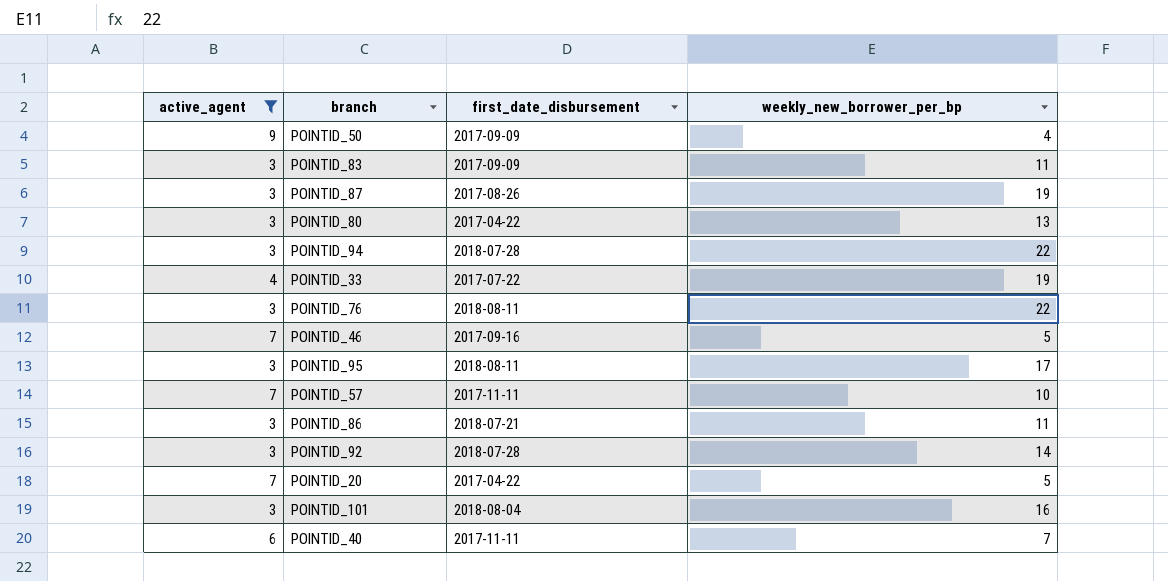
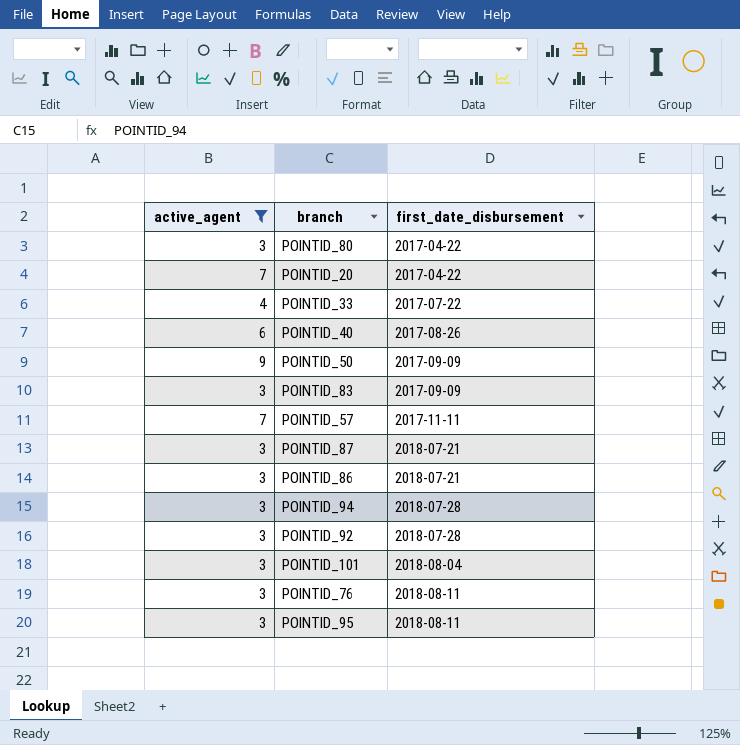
row order: none -> first_date_disbursement ascending
column weekly_new_borrower_per_bp | position: 4 -> none
row POINTID_46: 7 | 2017-09-16 | 5 -> none
POINTID_40 | first_date_disbursement: 2017-11-11 -> 2017-08-26
POINTID_87 | first_date_disbursement: 2017-08-26 -> 2018-07-21

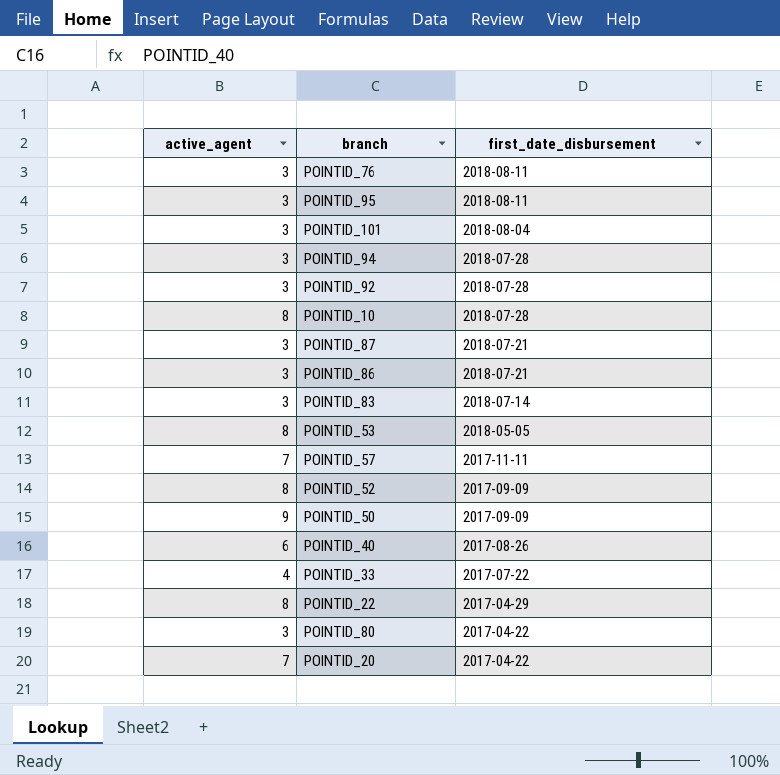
filter: active_agent != 8 -> none
row order: first_date_disbursement ascending -> first_date_disbursement descending
POINTID_83 | first_date_disbursement: 2017-09-09 -> 2018-07-14

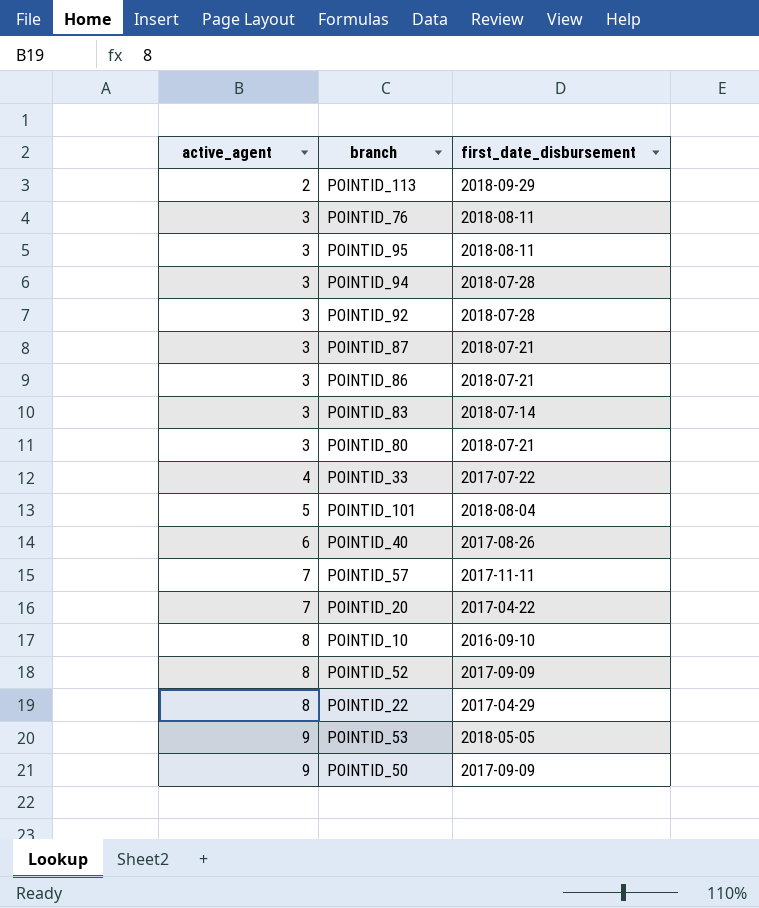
row order: first_date_disbursement descending -> active_agent ascending
row POINTID_113: none -> 2 | 2018-09-29
POINTID_80 | first_date_disbursement: 2017-04-22 -> 2018-07-21
POINTID_101 | active_agent: 3 -> 5
POINTID_10 | first_date_disbursement: 2018-07-28 -> 2016-09-10
POINTID_53 | active_agent: 8 -> 9

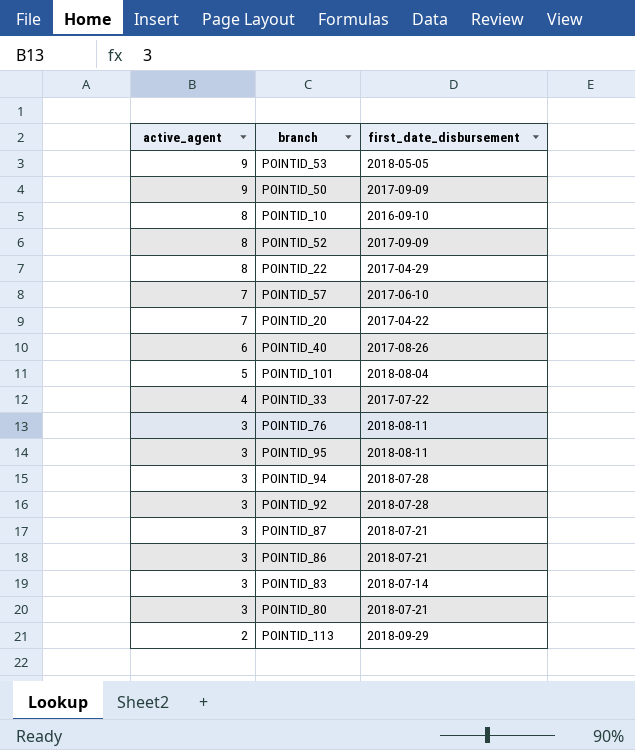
row order: active_agent ascending -> active_agent descending
POINTID_57 | first_date_disbursement: 2017-11-11 -> 2017-06-10

